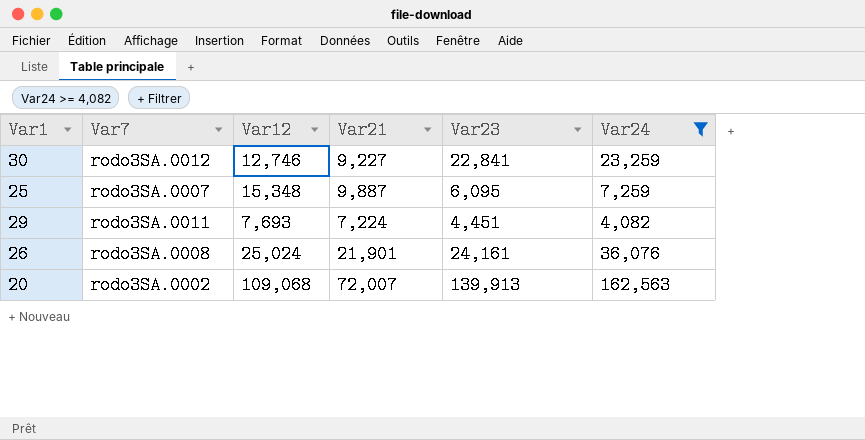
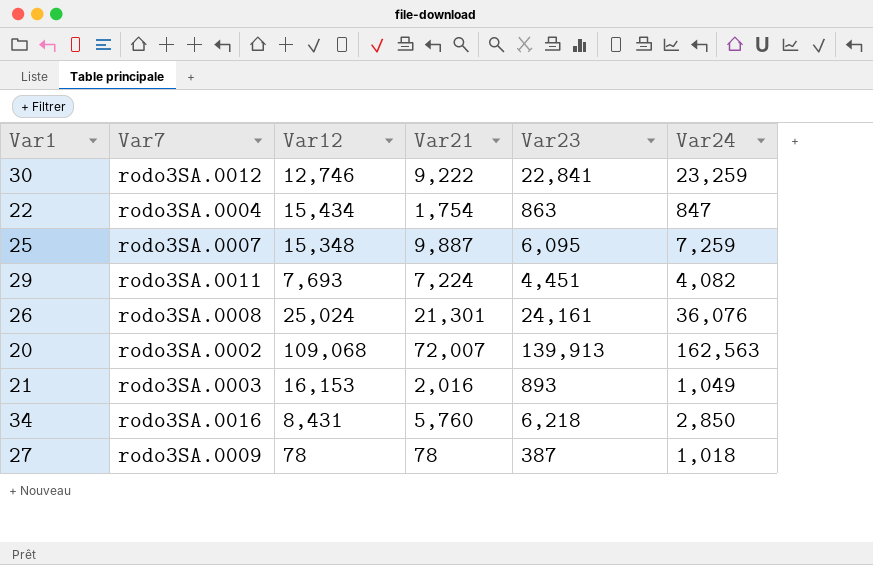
filter: Var24 >= 4,082 -> none
30 | Var21: 9,227 -> 9,222
26 | Var21: 21,901 -> 21,301

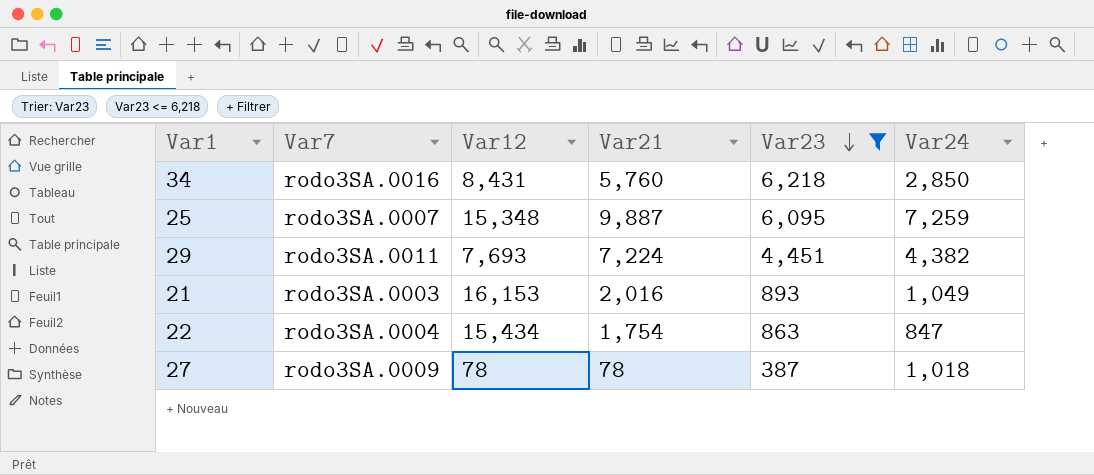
filter: none -> Var23 <= 6,218
row order: none -> Var23 descending
29 | Var24: 4,082 -> 4,382

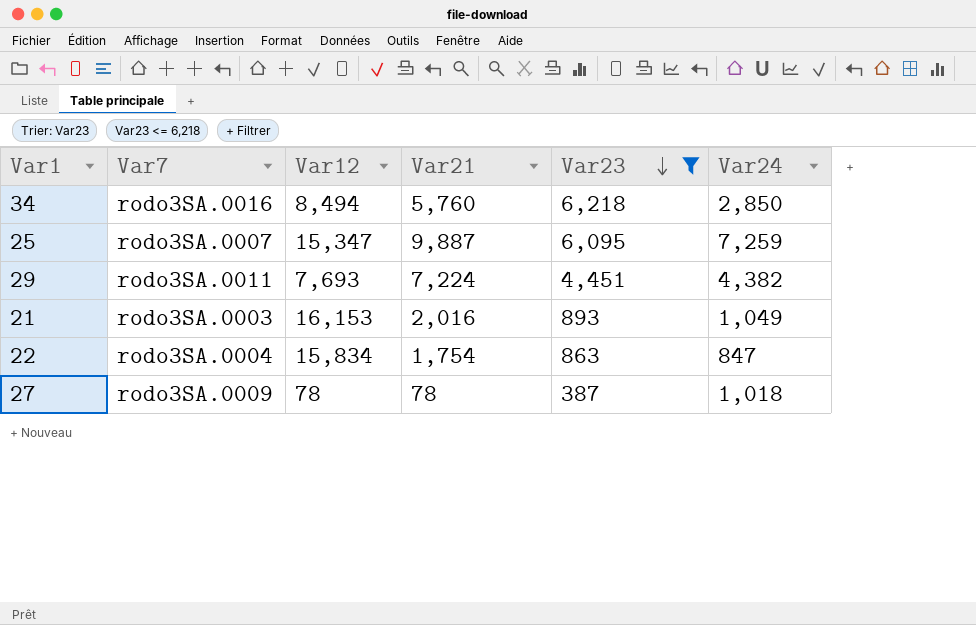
34 | Var12: 8,431 -> 8,494
25 | Var12: 15,348 -> 15,347
22 | Var12: 15,434 -> 15,834

